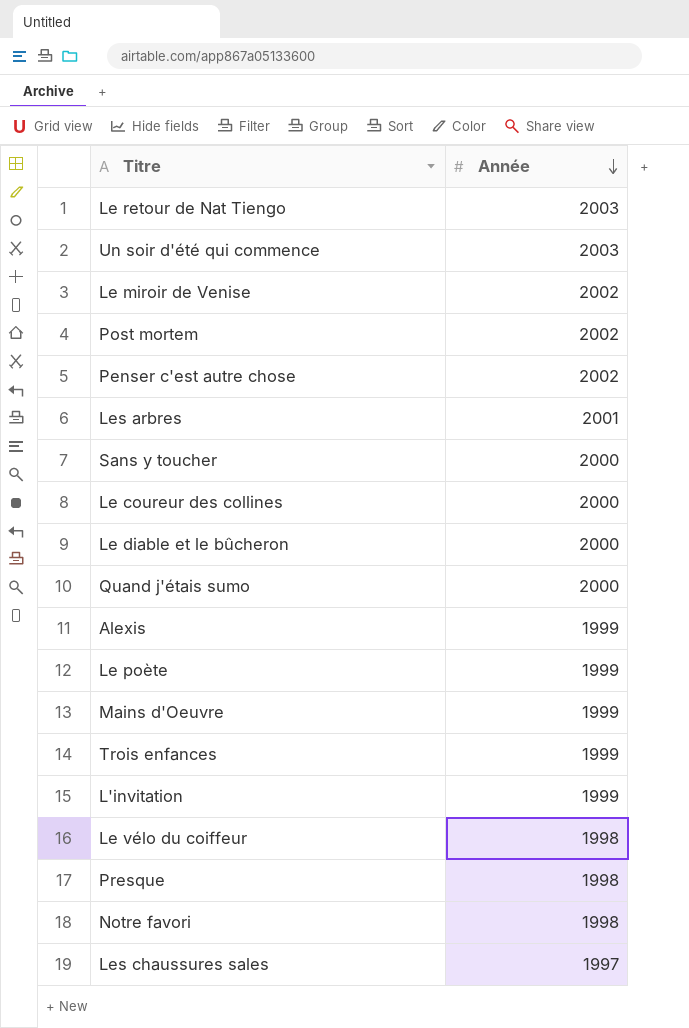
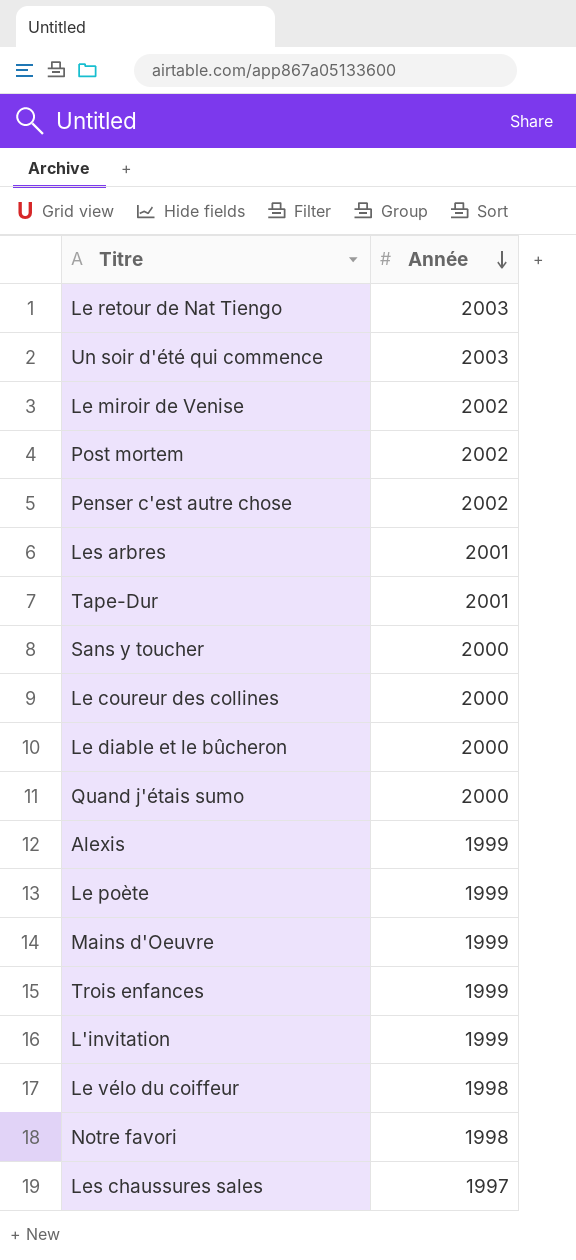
row Presque: 1998 -> none
row Tape-Dur: none -> 2001

